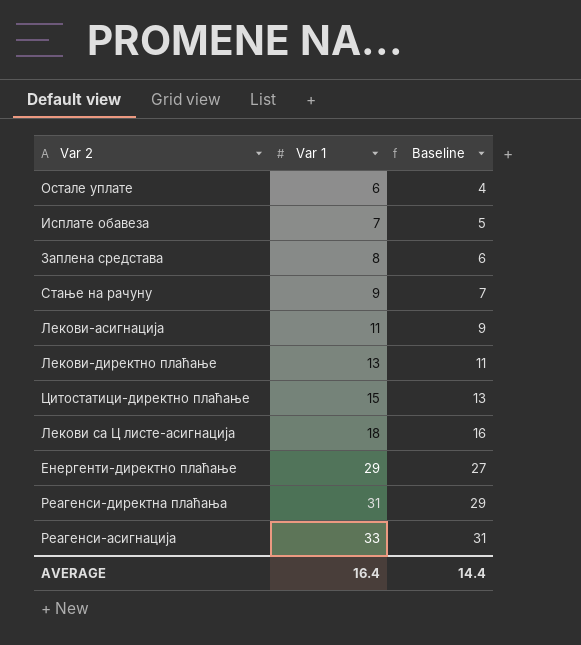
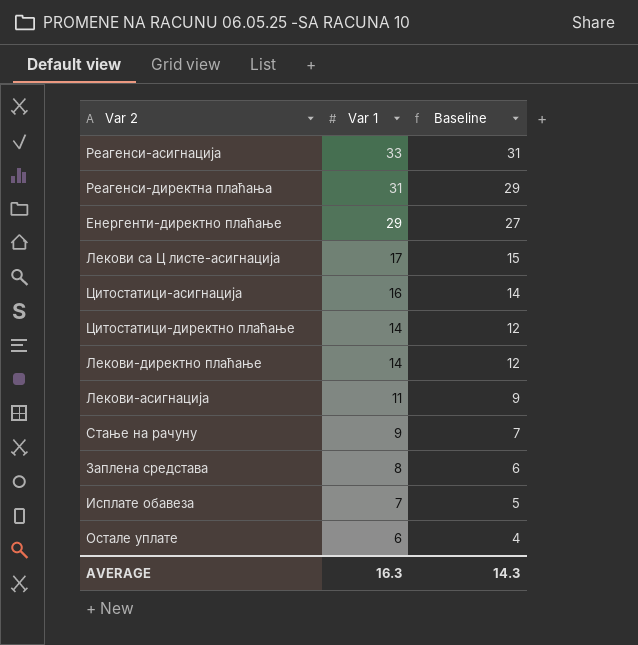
row order: Var 1 ascending -> Var 1 descending
Лекови са Ц листе-асигнација | Var 1: 18 -> 17
Лекови са Ц листе-асигнација | Baseline: 16 -> 15
row Цитостатици-асигнација: none -> 16 | 14
Цитостатици-директно плаћање | Var 1: 15 -> 14
Цитостатици-директно плаћање | Baseline: 13 -> 12
Лекови-директно плаћање | Var 1: 13 -> 14
Лекови-директно плаћање | Baseline: 11 -> 12
AVERAGE | Var 1: 16.4 -> 16.3
AVERAGE | Baseline: 14.4 -> 14.3

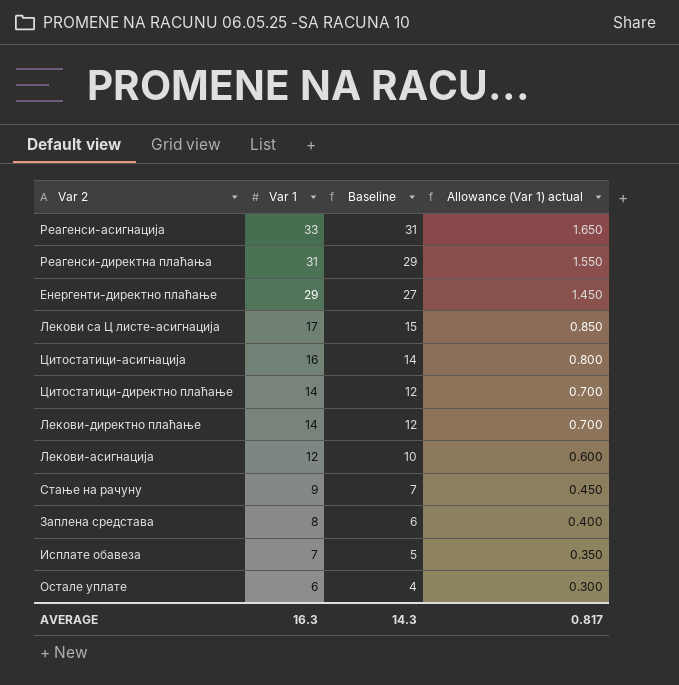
column Allowance (Var 1) actual | formula: none -> [Var 1] * 0.05
Лекови-асигнација | Var 1: 11 -> 12
Лекови-асигнација | Baseline: 9 -> 10

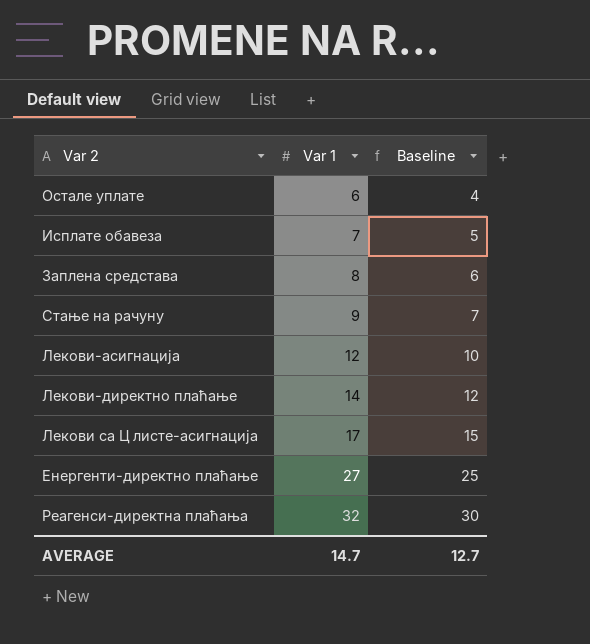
row order: Var 1 descending -> Var 1 ascending
column Allowance (Var 1) actual | formula: [Var 1] * 0.05 -> none
row Реагенси-асигнација: 33 | 31 | 1.650 -> none
row Цитостатици-асигнација: 16 | 14 | 0.800 -> none
row Цитостатици-директно плаћање: 14 | 12 | 0.700 -> none
Енергенти-директно плаћање | Var 1: 29 -> 27
Енергенти-директно плаћање | Baseline: 27 -> 25
Реагенси-директна плаћања | Var 1: 31 -> 32
Реагенси-директна плаћања | Baseline: 29 -> 30
AVERAGE | Var 1: 16.3 -> 14.7
AVERAGE | Baseline: 14.3 -> 12.7

